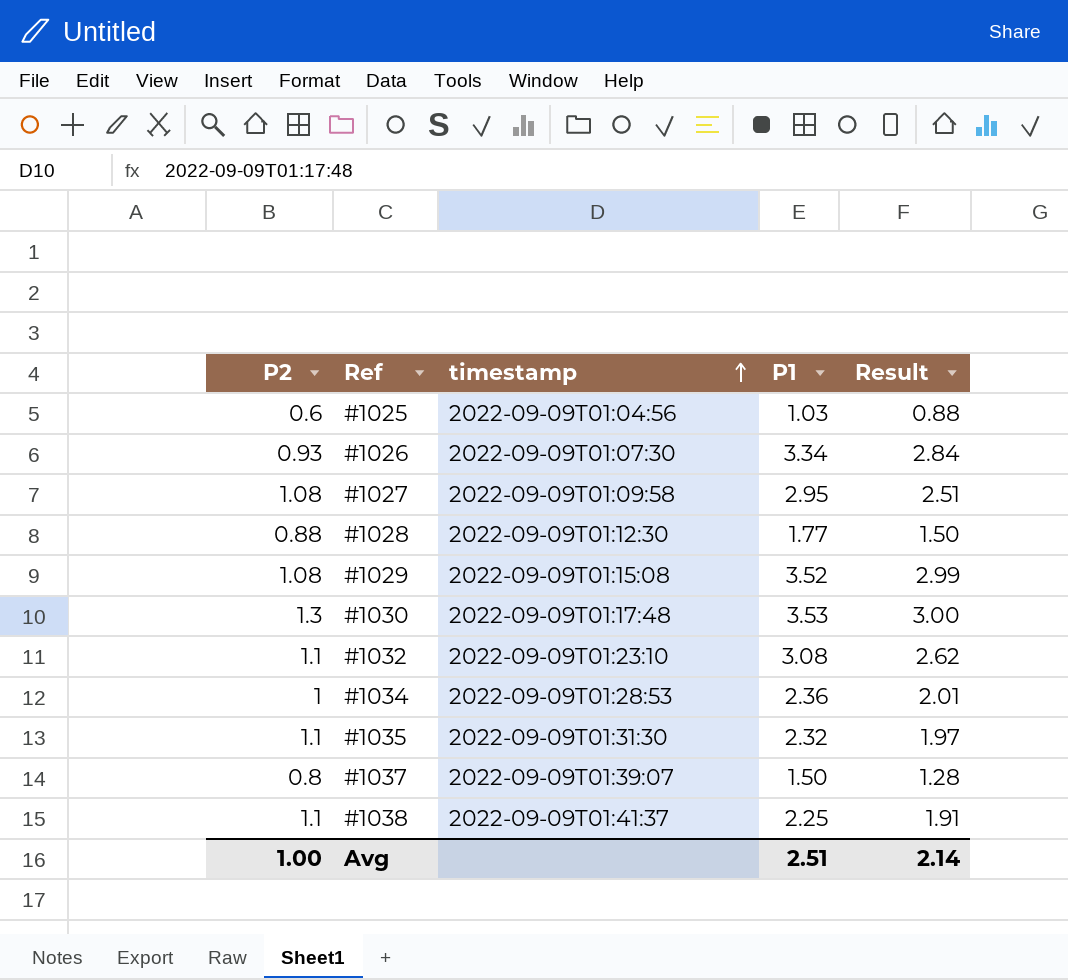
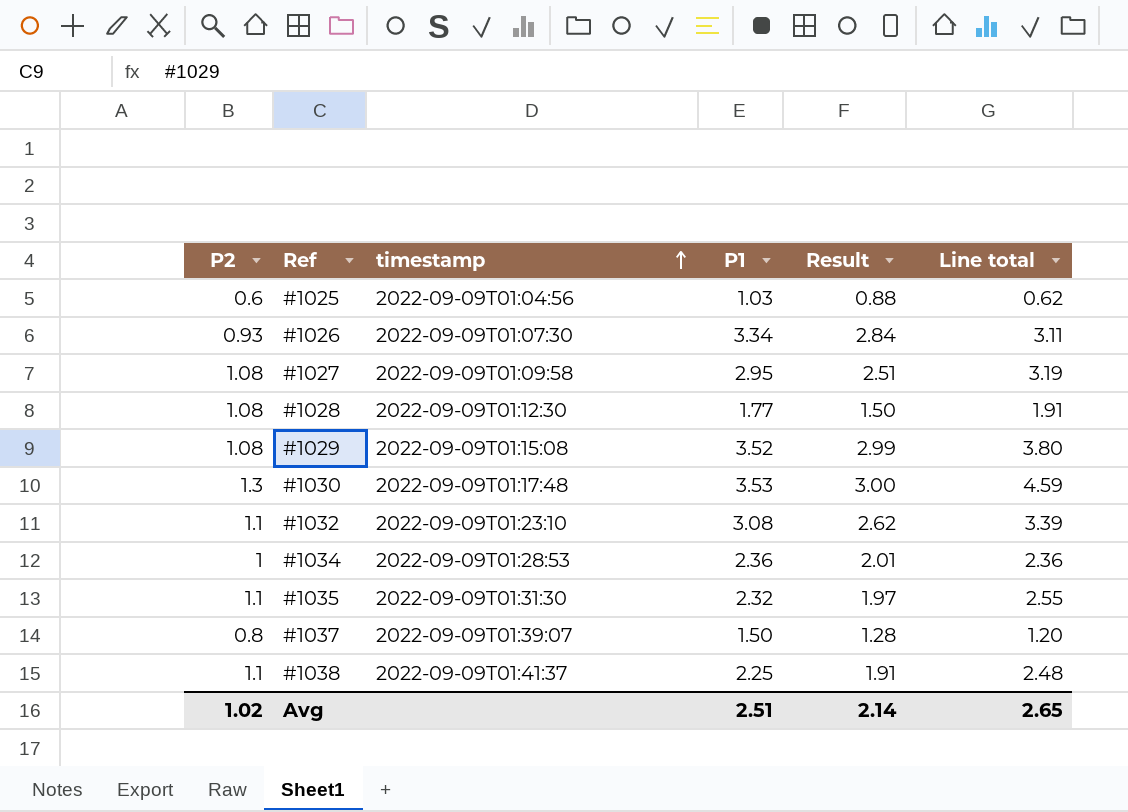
column Line total | formula: none -> [P2] * [P1]
#1028 | P2: 0.88 -> 1.08
Avg | P2: 1.00 -> 1.02

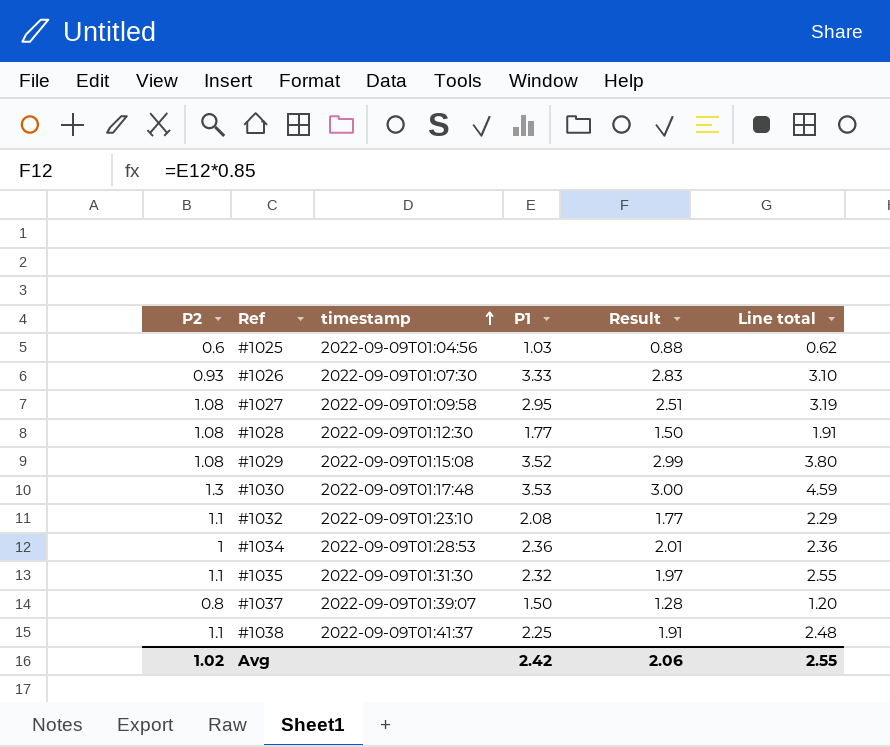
#1026 | P1: 3.34 -> 3.33
#1026 | Result: 2.84 -> 2.83
#1026 | Line total: 3.11 -> 3.10
#1032 | P1: 3.08 -> 2.08
#1032 | Result: 2.62 -> 1.77
#1032 | Line total: 3.39 -> 2.29
Avg | P1: 2.51 -> 2.42
Avg | Result: 2.14 -> 2.06
Avg | Line total: 2.65 -> 2.55

